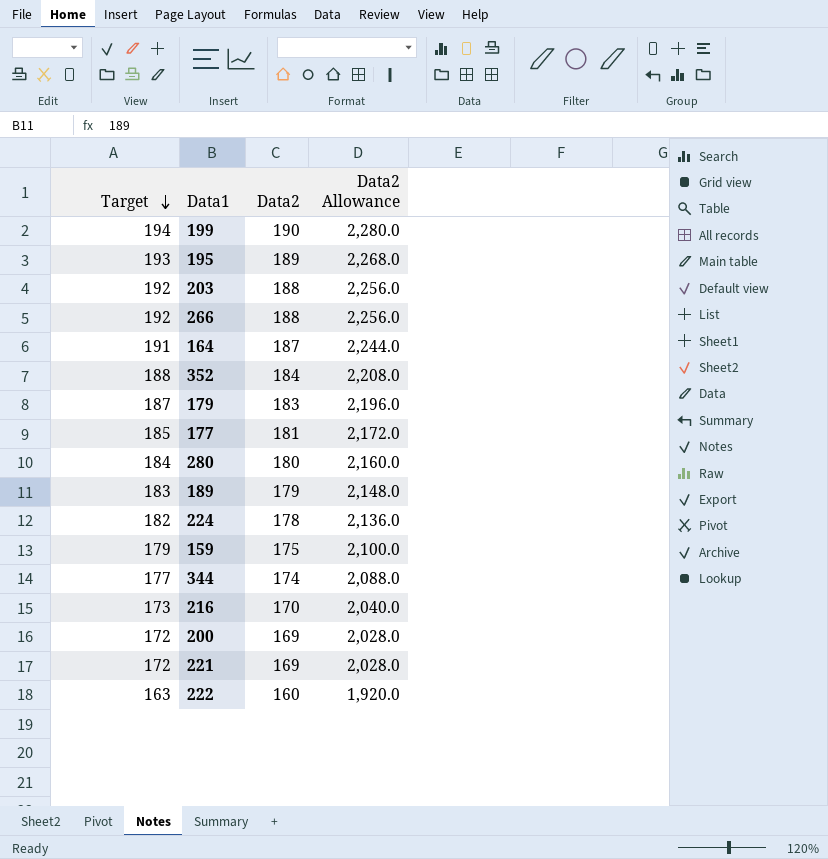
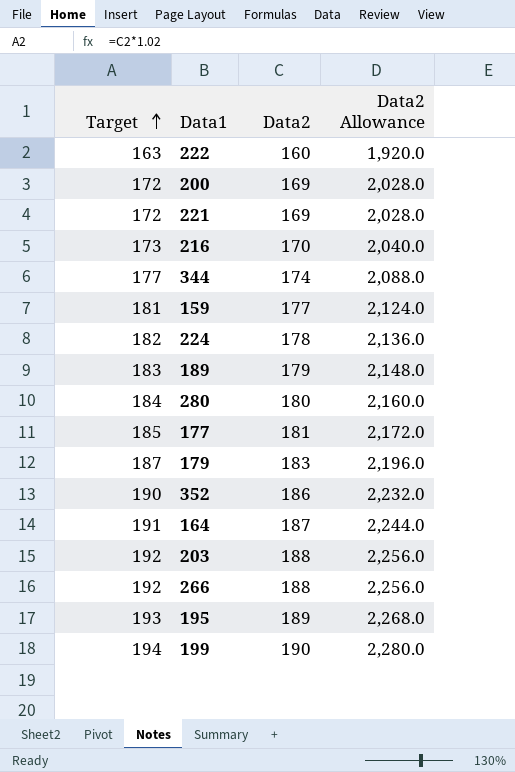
row order: Target descending -> Target ascending
159 | Target: 179 -> 181
159 | Data2: 175 -> 177
159 | Data2 Allowance: 2,100.0 -> 2,124.0
352 | Target: 188 -> 190
352 | Data2: 184 -> 186
352 | Data2 Allowance: 2,208.0 -> 2,232.0

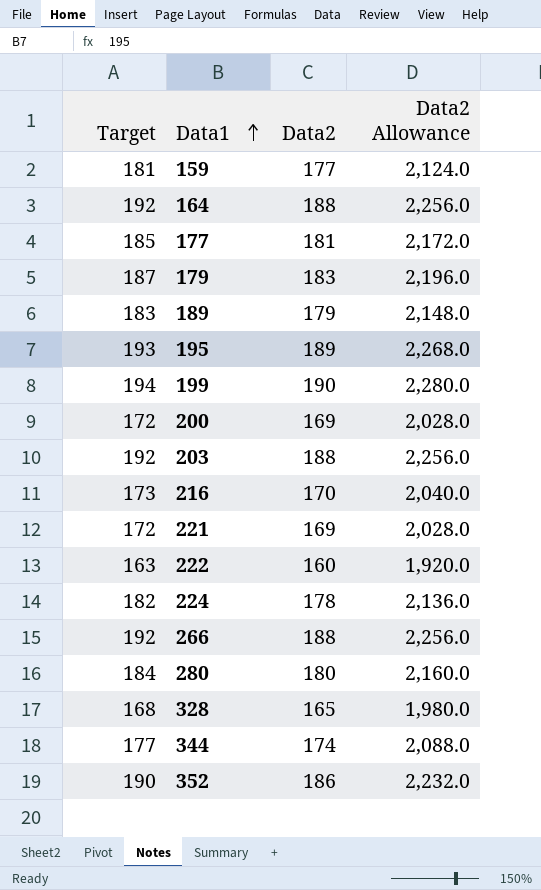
row order: Target ascending -> Data1 ascending
164 | Target: 191 -> 192
164 | Data2: 187 -> 188
164 | Data2 Allowance: 2,244.0 -> 2,256.0
row 328: none -> 168 | 165 | 1,980.0

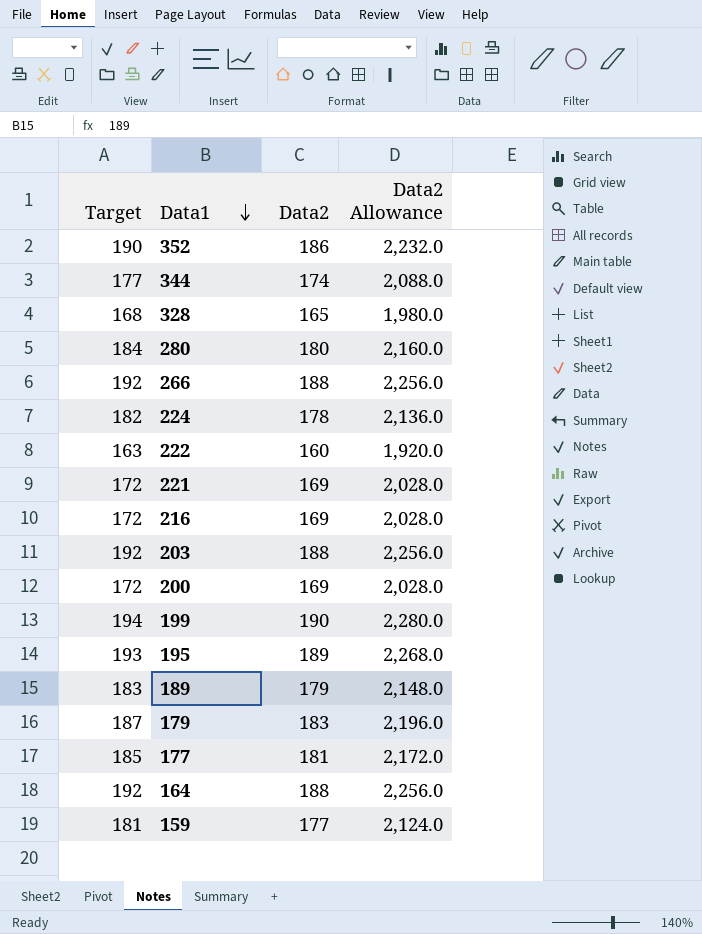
row order: Data1 ascending -> Data1 descending
216 | Target: 173 -> 172
216 | Data2: 170 -> 169
216 | Data2 Allowance: 2,040.0 -> 2,028.0

